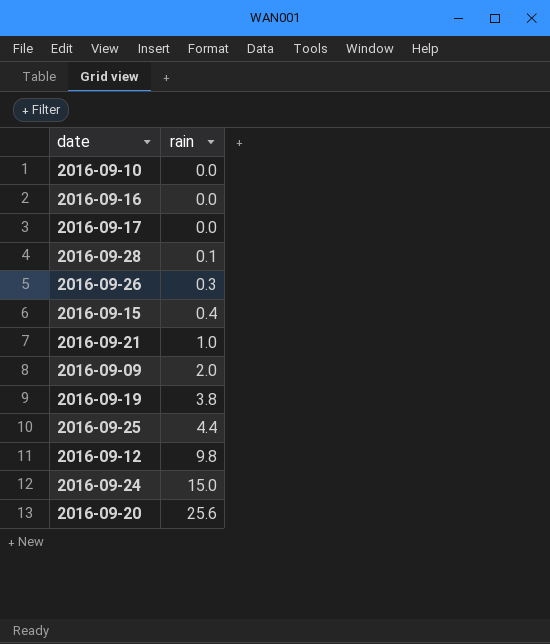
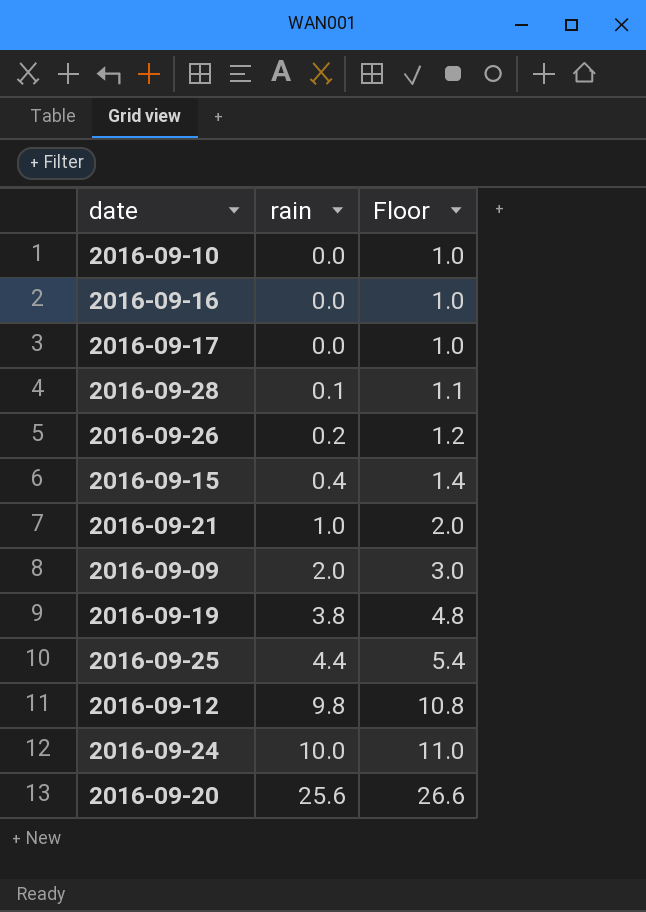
column Floor | formula: none -> [rain] + 1
2016-09-26 | rain: 0.3 -> 0.2
2016-09-24 | rain: 15.0 -> 10.0

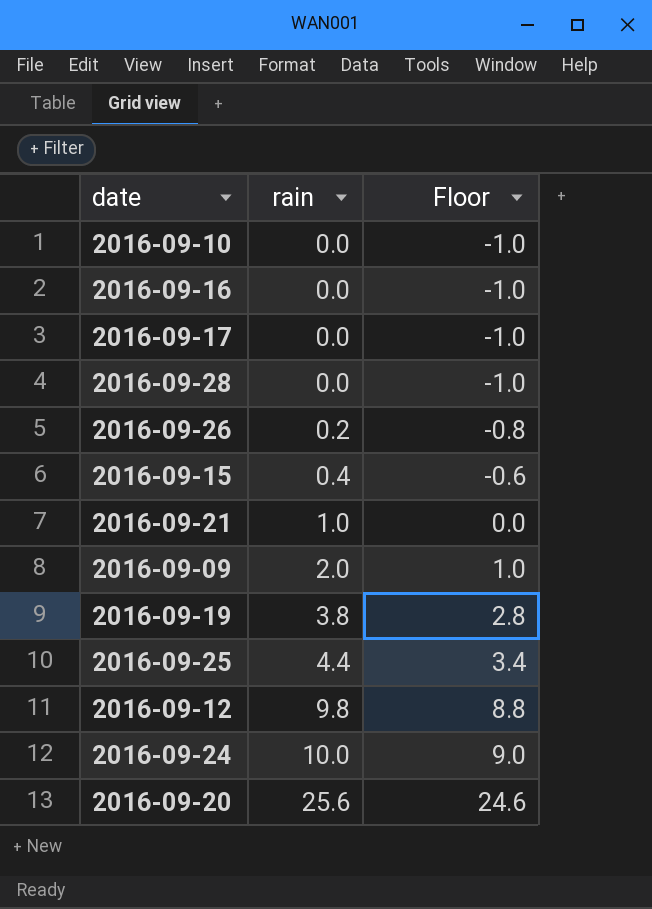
column Floor | formula: [rain] + 1 -> [rain] - 1
2016-09-28 | rain: 0.1 -> 0.0

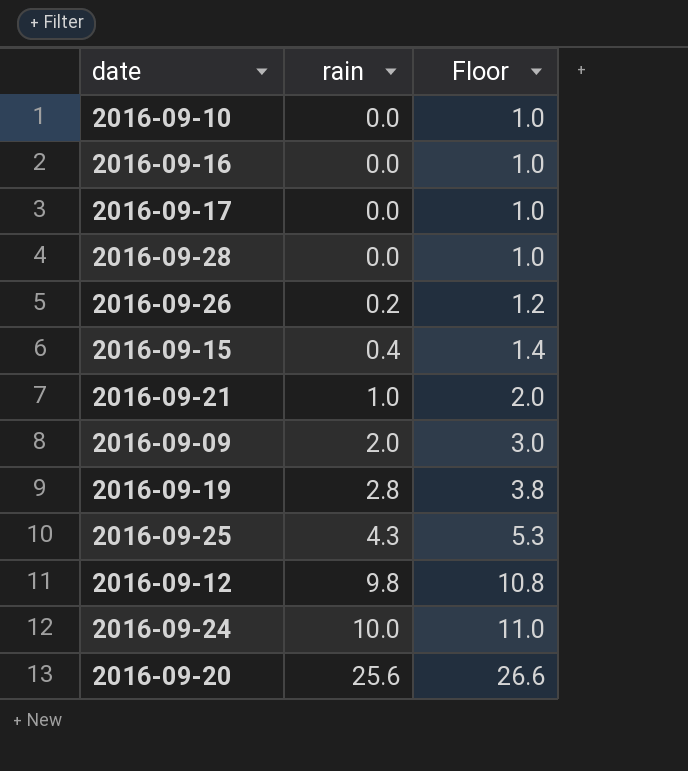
column Floor | formula: [rain] - 1 -> [rain] + 1
2016-09-19 | rain: 3.8 -> 2.8
2016-09-25 | rain: 4.4 -> 4.3

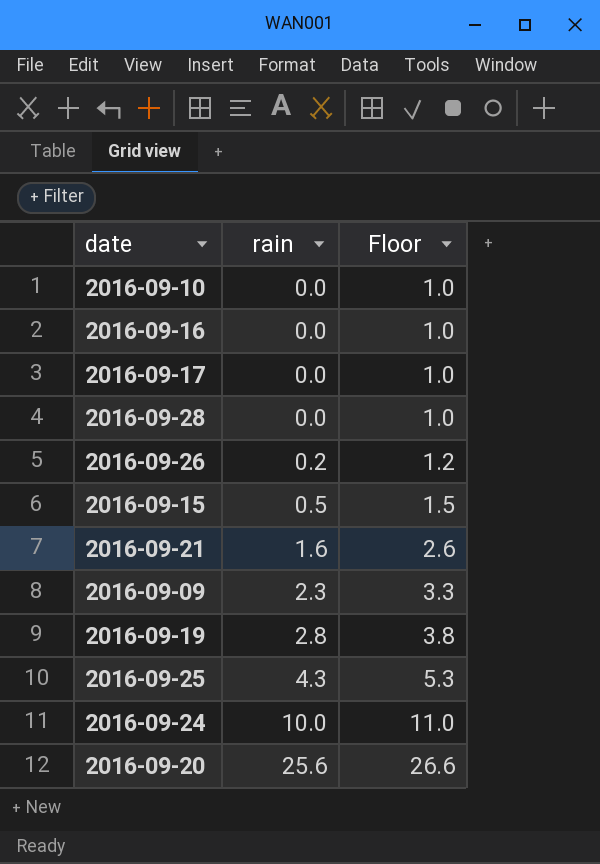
row 2016-09-12: 9.8 | 10.8 -> none
2016-09-15 | rain: 0.4 -> 0.5
2016-09-15 | Floor: 1.4 -> 1.5
2016-09-21 | rain: 1.0 -> 1.6
2016-09-21 | Floor: 2.0 -> 2.6
2016-09-09 | rain: 2.0 -> 2.3
2016-09-09 | Floor: 3.0 -> 3.3

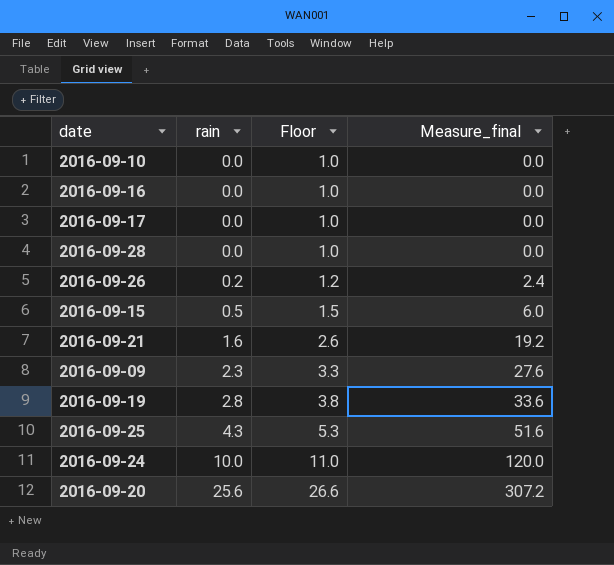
column Measure_final | formula: none -> [rain] * 12

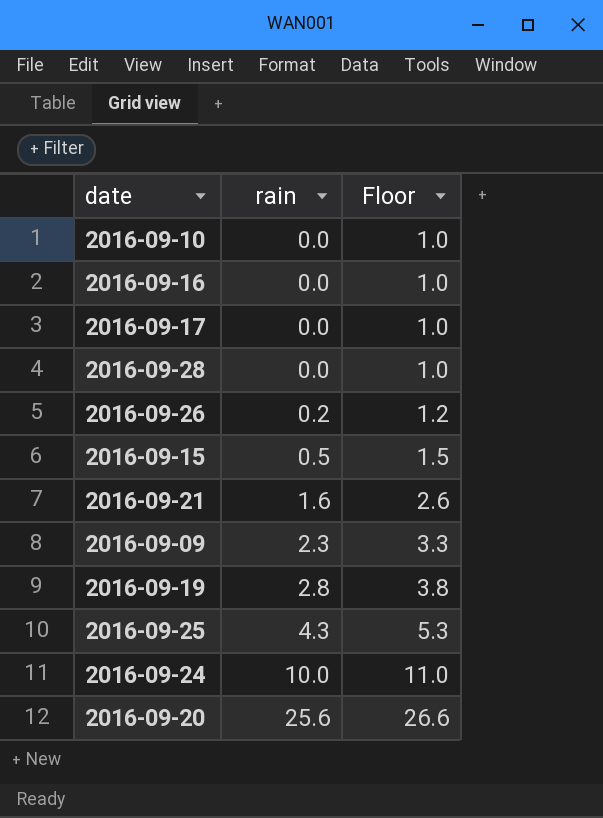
column Measure_final | formula: [rain] * 12 -> none

